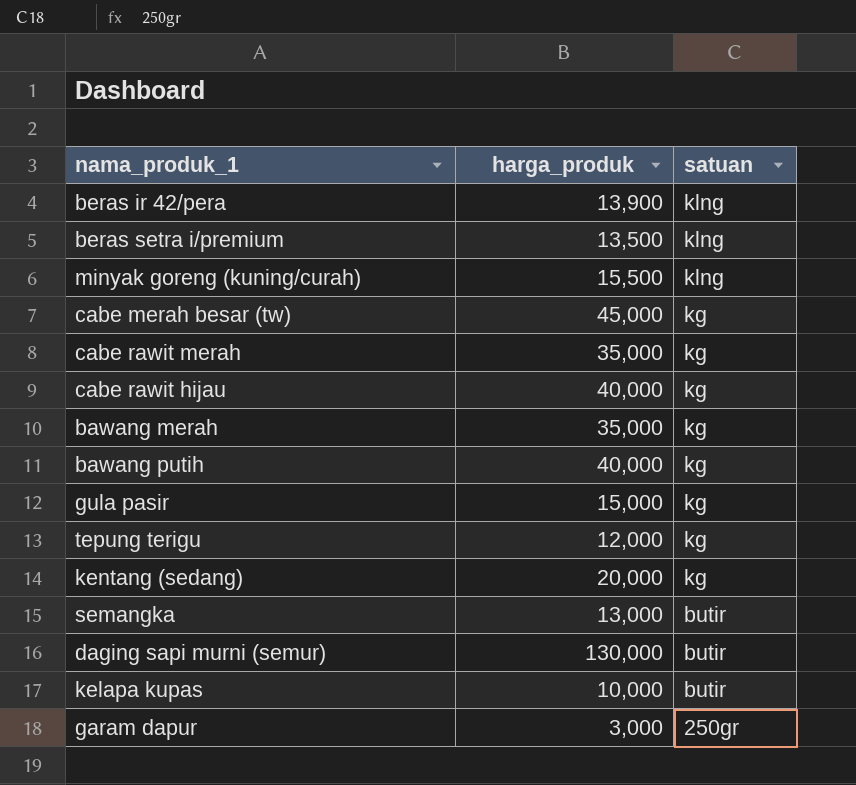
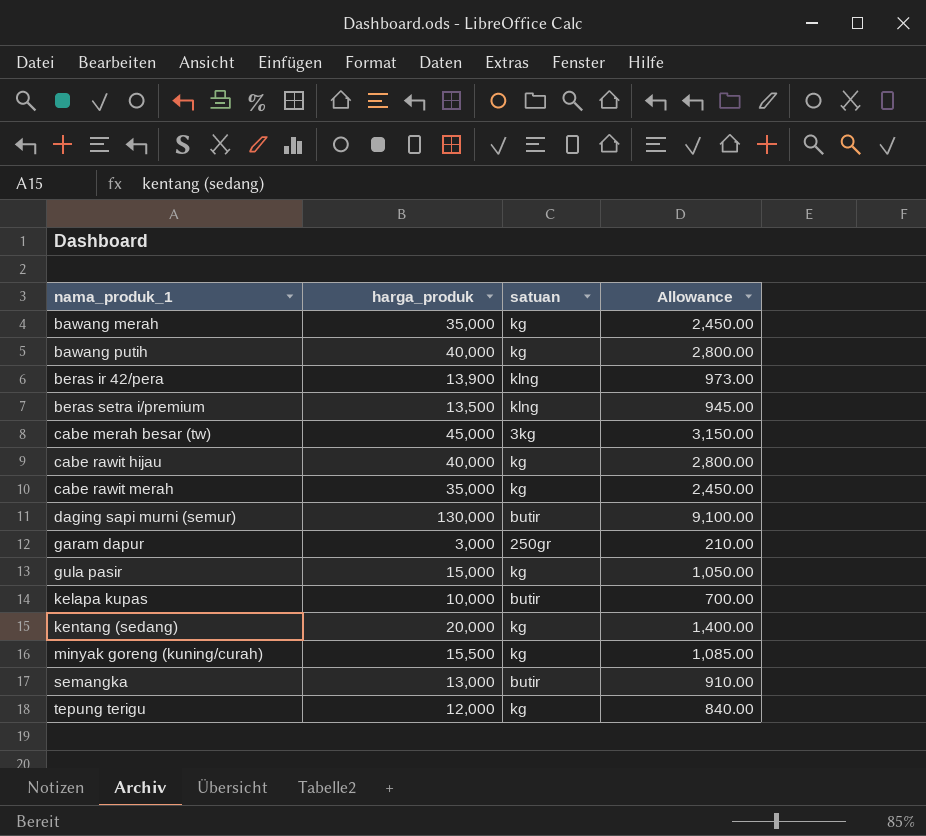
row order: satuan descending -> nama_produk_1 ascending
column Allowance | formula: none -> [harga_produk] * 0.07
cabe merah besar (tw) | satuan: kg -> 3kg
minyak goreng (kuning/curah) | satuan: klng -> kg

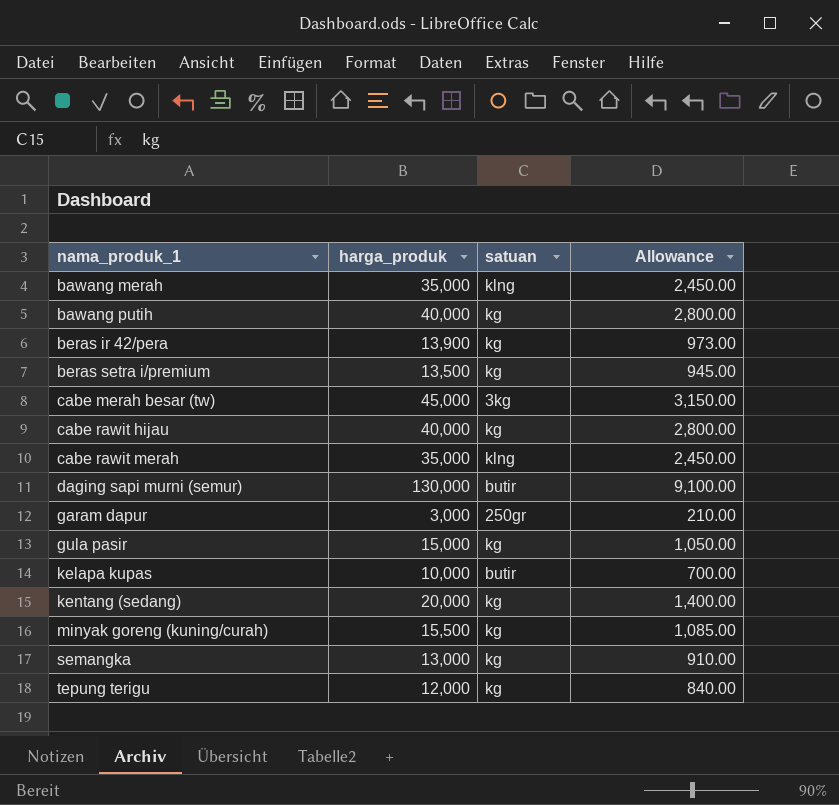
bawang merah | satuan: kg -> klng
beras ir 42/pera | satuan: klng -> kg
beras setra i/premium | satuan: klng -> kg
cabe rawit merah | satuan: kg -> klng
semangka | satuan: butir -> kg

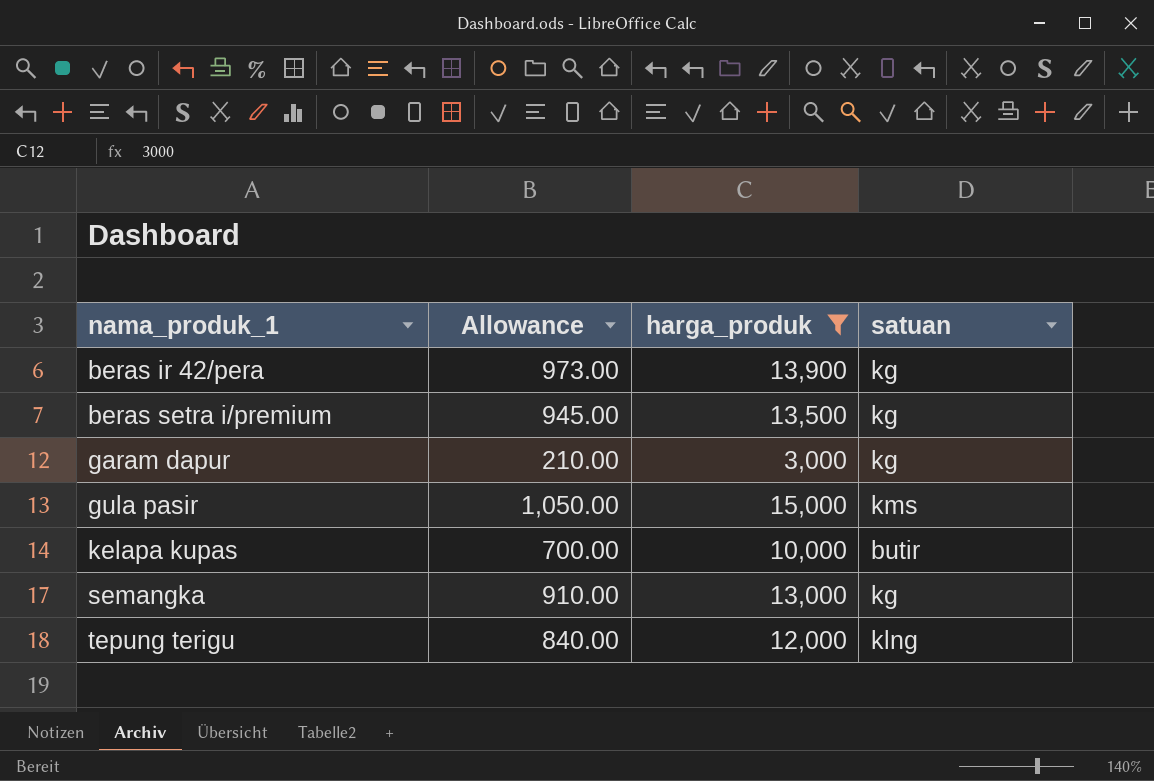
filter: none -> harga_produk <= 15,000
column Allowance | position: 4 -> 2
garam dapur | satuan: 250gr -> kg
gula pasir | satuan: kg -> kms
tepung terigu | satuan: kg -> klng

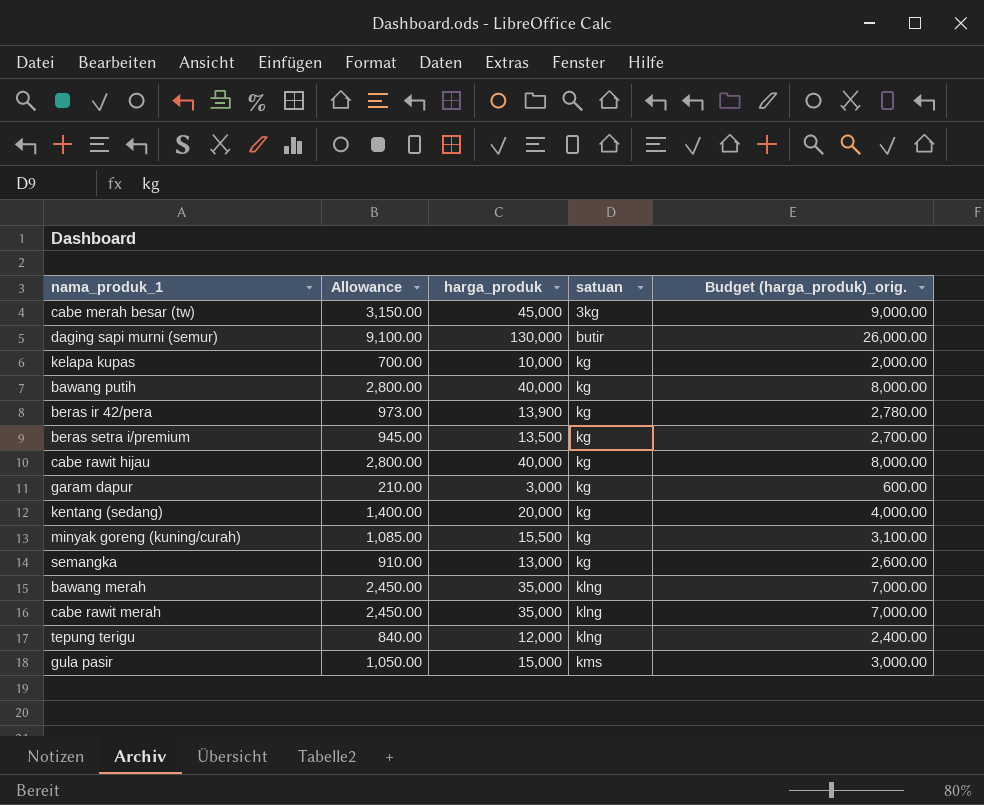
filter: harga_produk <= 15,000 -> none
row order: nama_produk_1 ascending -> satuan ascending
column Budget (harga_produk)_orig. | formula: none -> [harga_produk] * 0.2
kelapa kupas | satuan: butir -> kg

